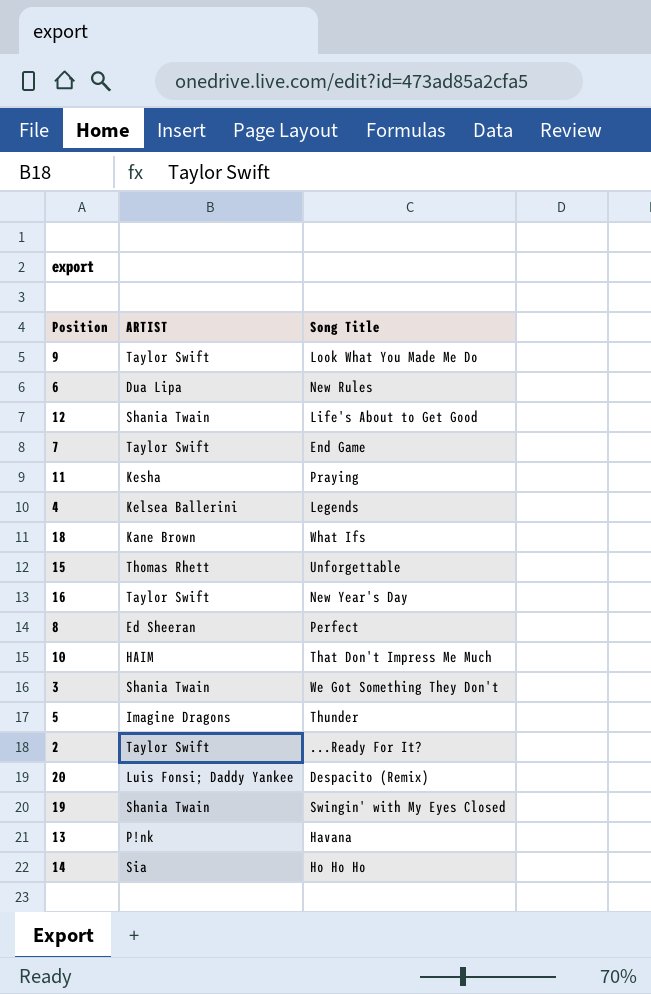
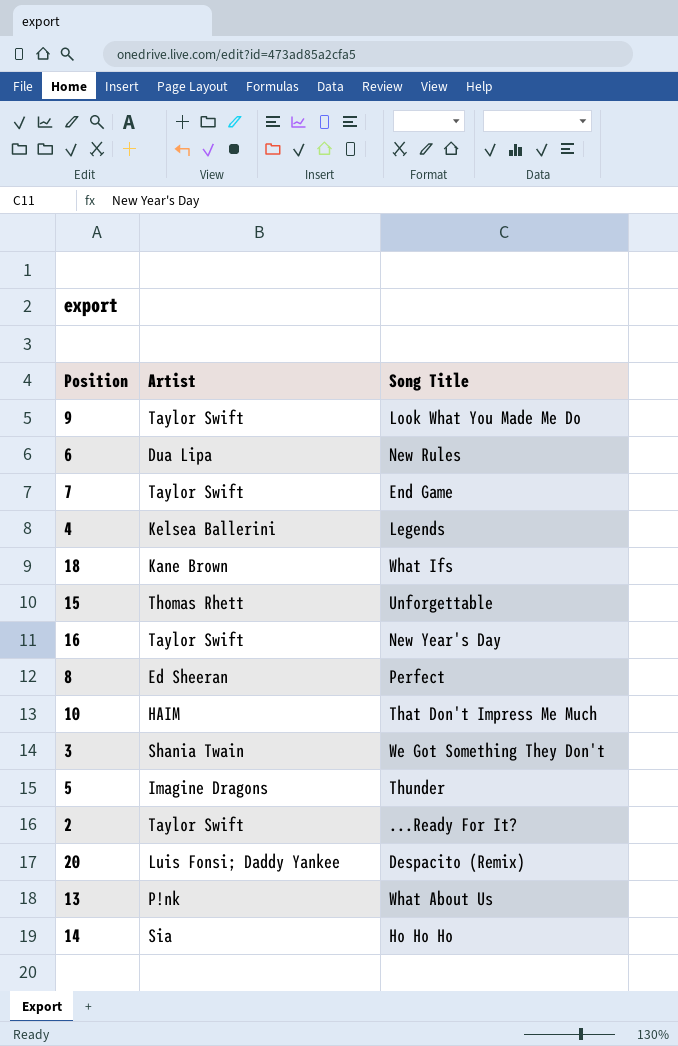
column name: ARTIST -> Artist
row 12: Shania Twain | Life's About to Get Good -> none
row 11: Kesha | Praying -> none
row 19: Shania Twain | Swingin' with My Eyes Closed -> none
13 | Song Title: Havana -> What About Us

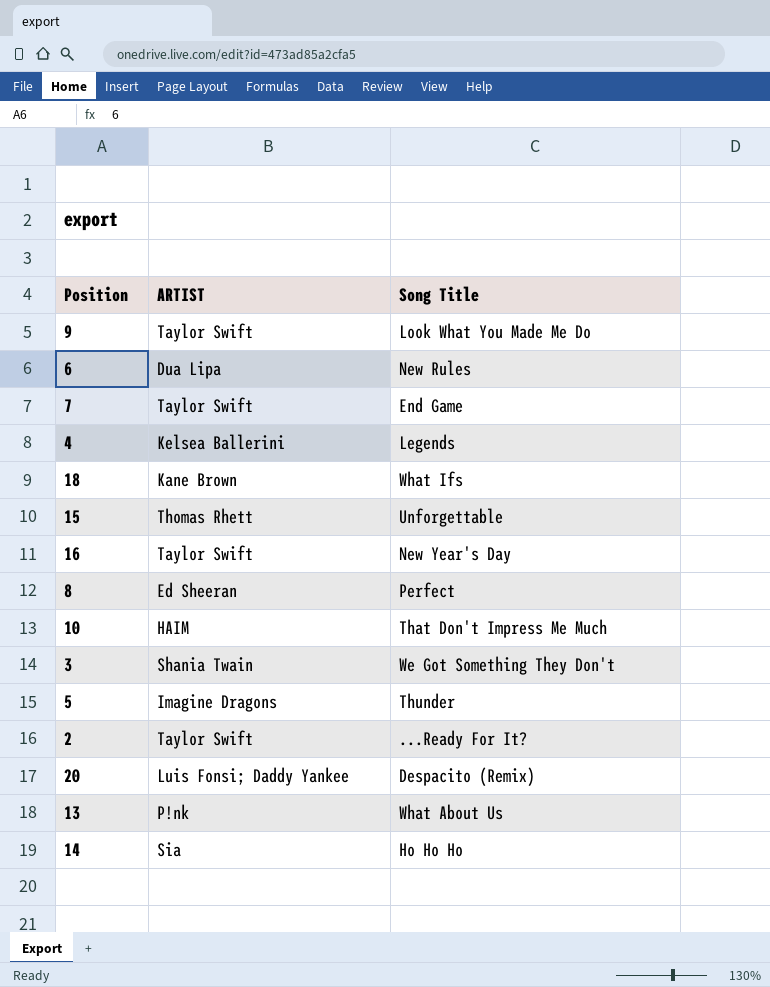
column name: Artist -> ARTIST

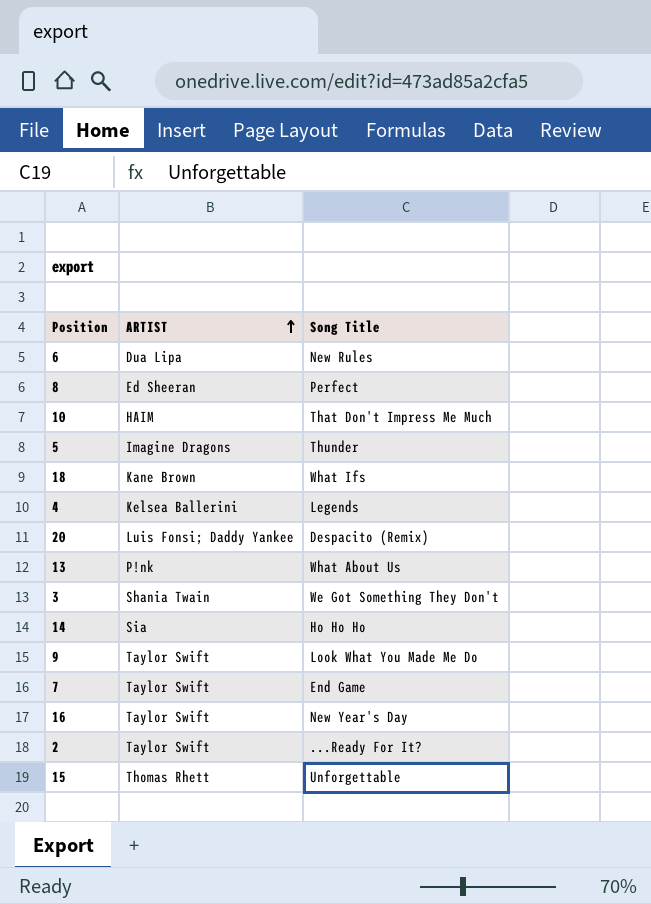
row order: none -> ARTIST ascending

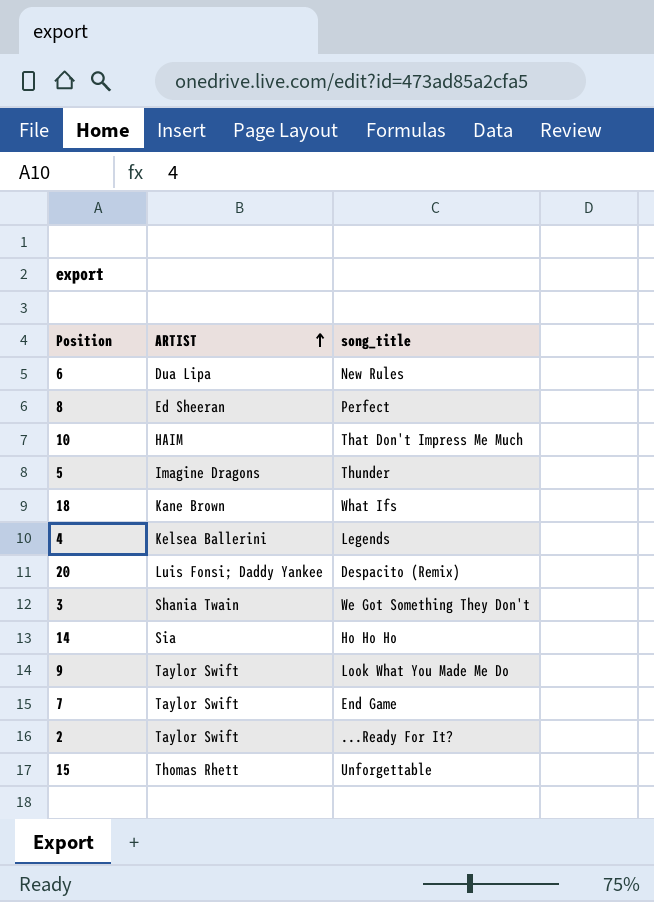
column name: Song Title -> song_title
row 13: P!nk | What About Us -> none
row 16: Taylor Swift | New Year's Day -> none

